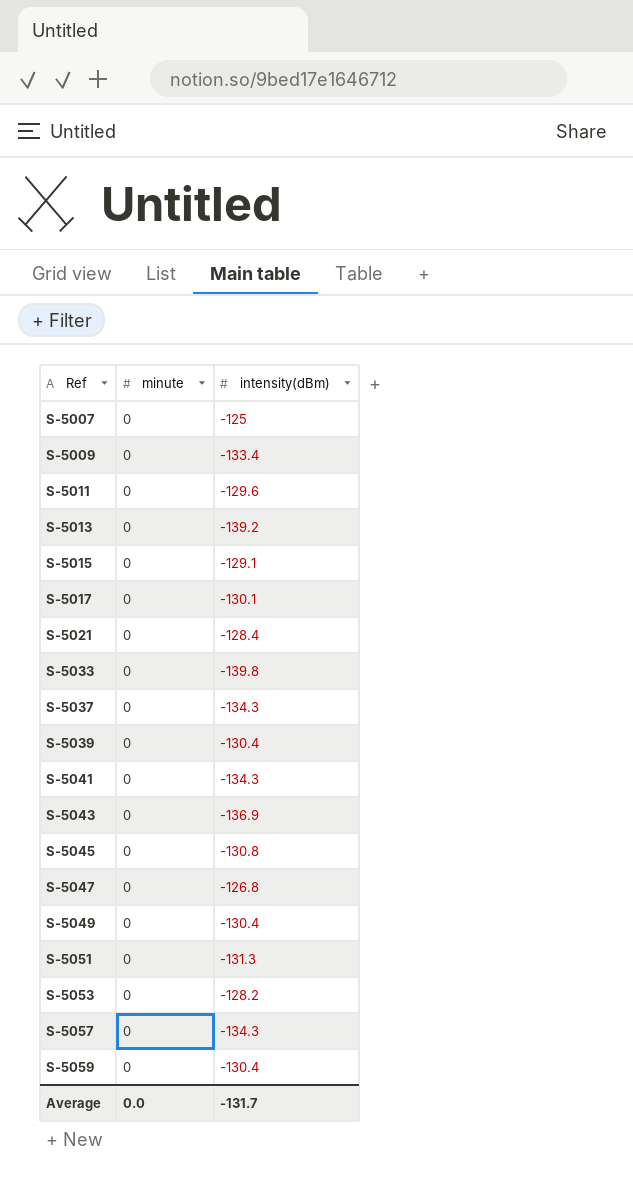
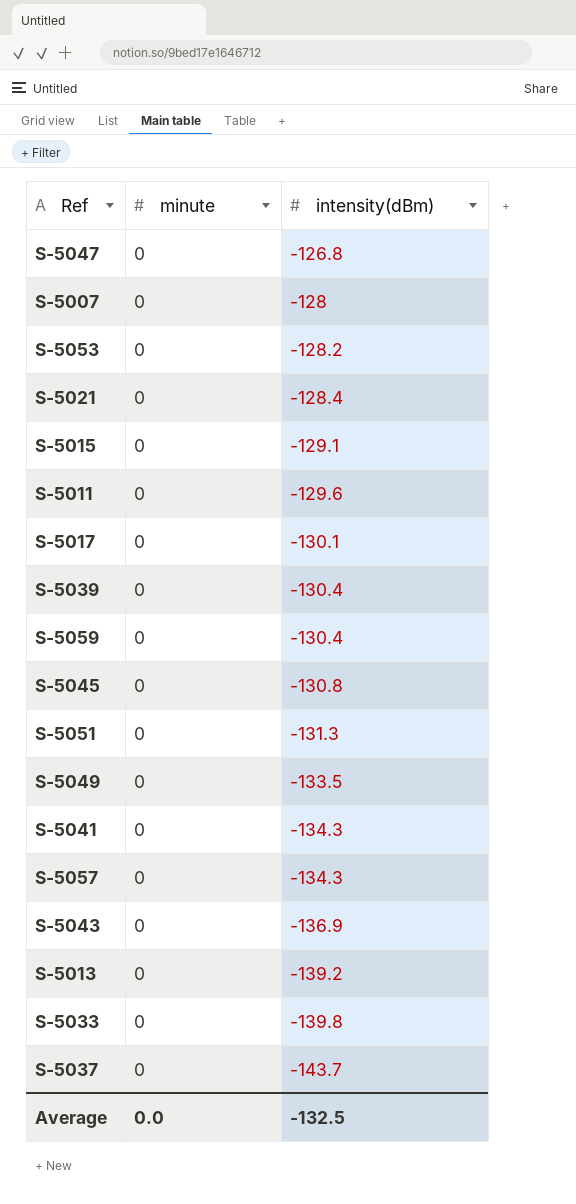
row order: Ref ascending -> intensity(dBm) descending
row S-5009: 0 | -133.4 -> none
S-5007 | intensity(dBm): -125 -> -128
S-5049 | intensity(dBm): -130.4 -> -133.5
S-5037 | intensity(dBm): -134.3 -> -143.7
Average | intensity(dBm): -131.7 -> -132.5

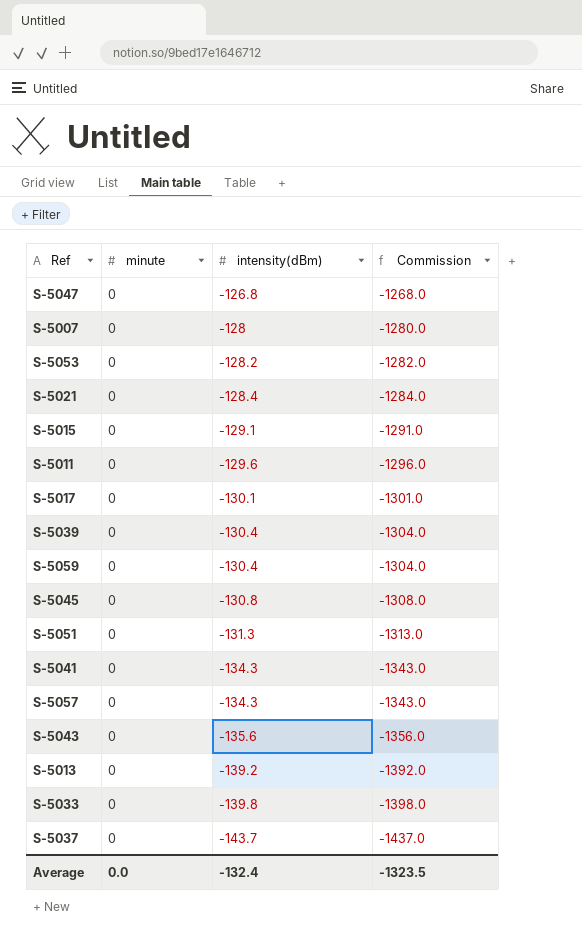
column Commission | formula: none -> [intensity(dBm)] * 10
row S-5049: 0 | -133.5 -> none
S-5043 | intensity(dBm): -136.9 -> -135.6
Average | intensity(dBm): -132.5 -> -132.4

